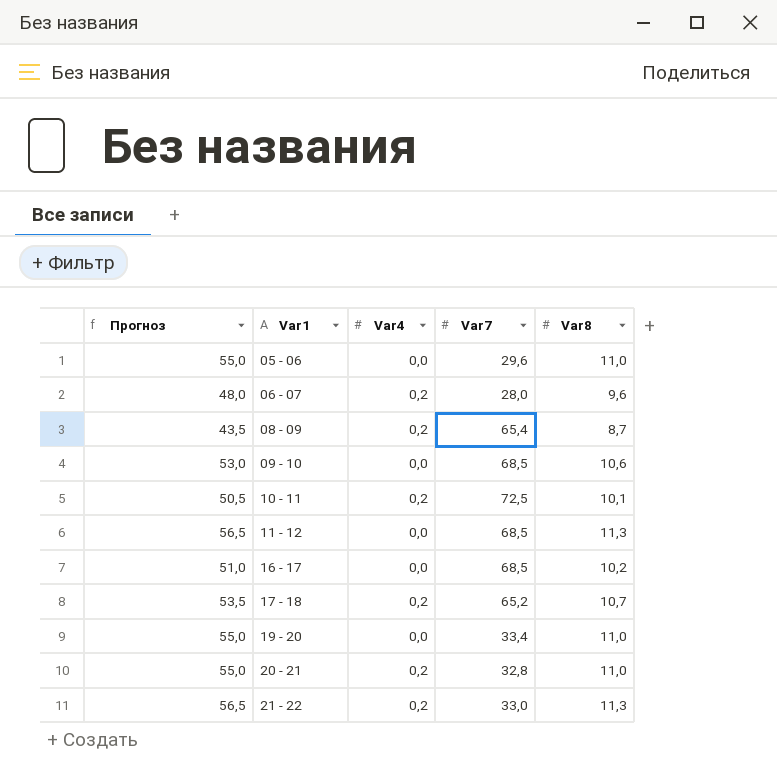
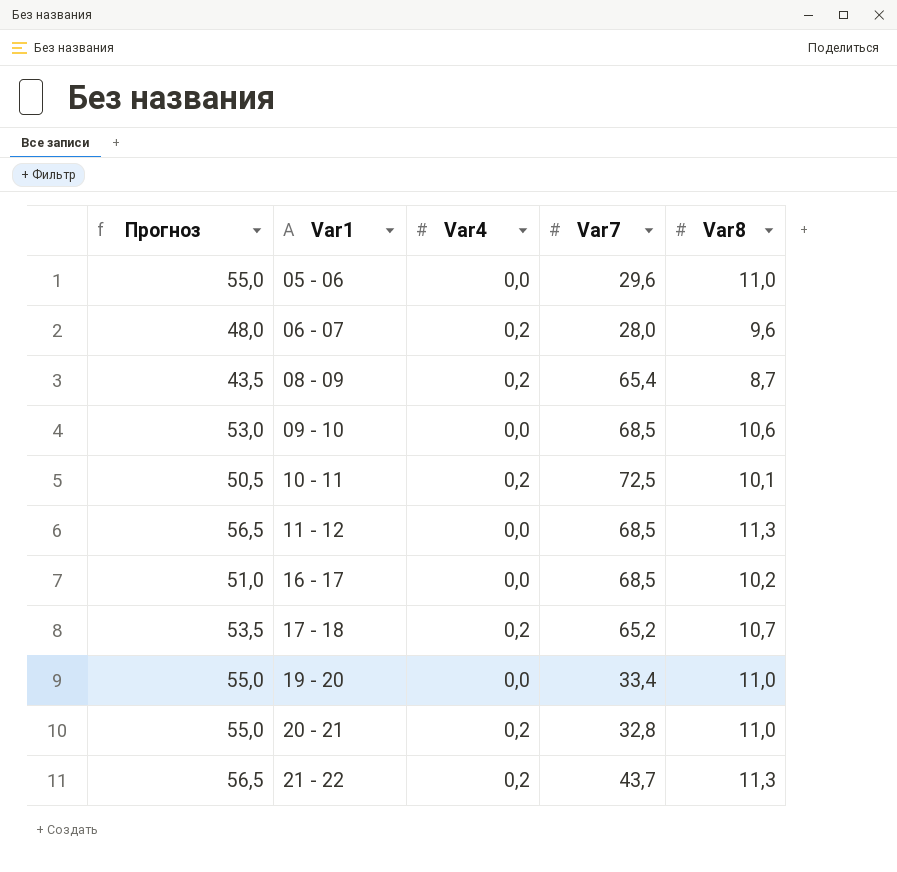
21 - 22 | Var7: 33,0 -> 43,7

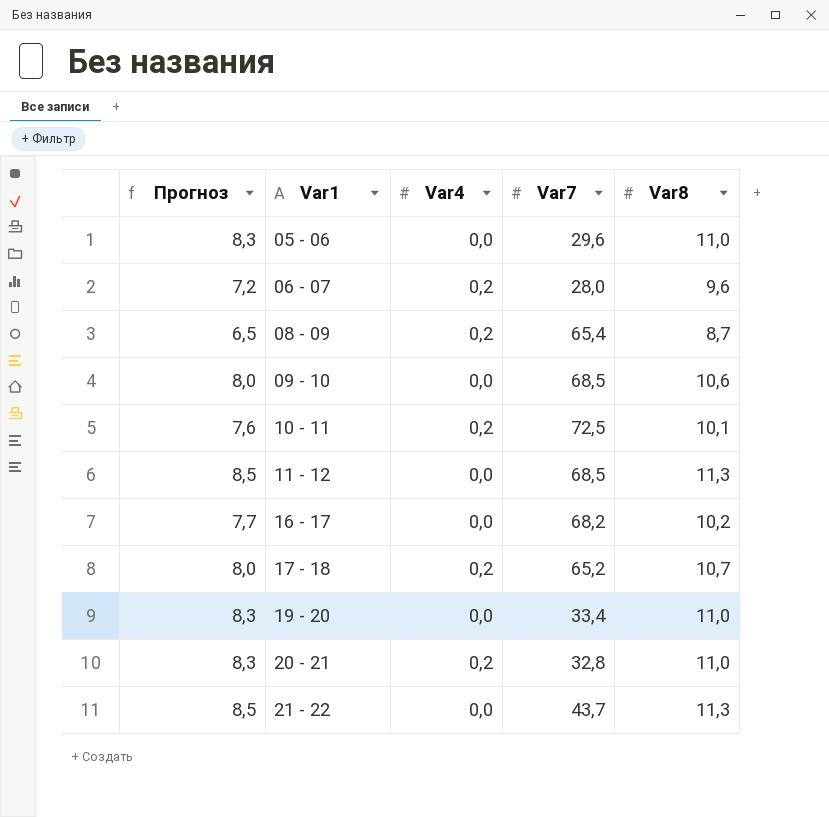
column Прогноз | formula: [Var8] * 5 -> [Var8] * 0,75
16 - 17 | Var7: 68,5 -> 68,2
21 - 22 | Var4: 0,2 -> 0,0

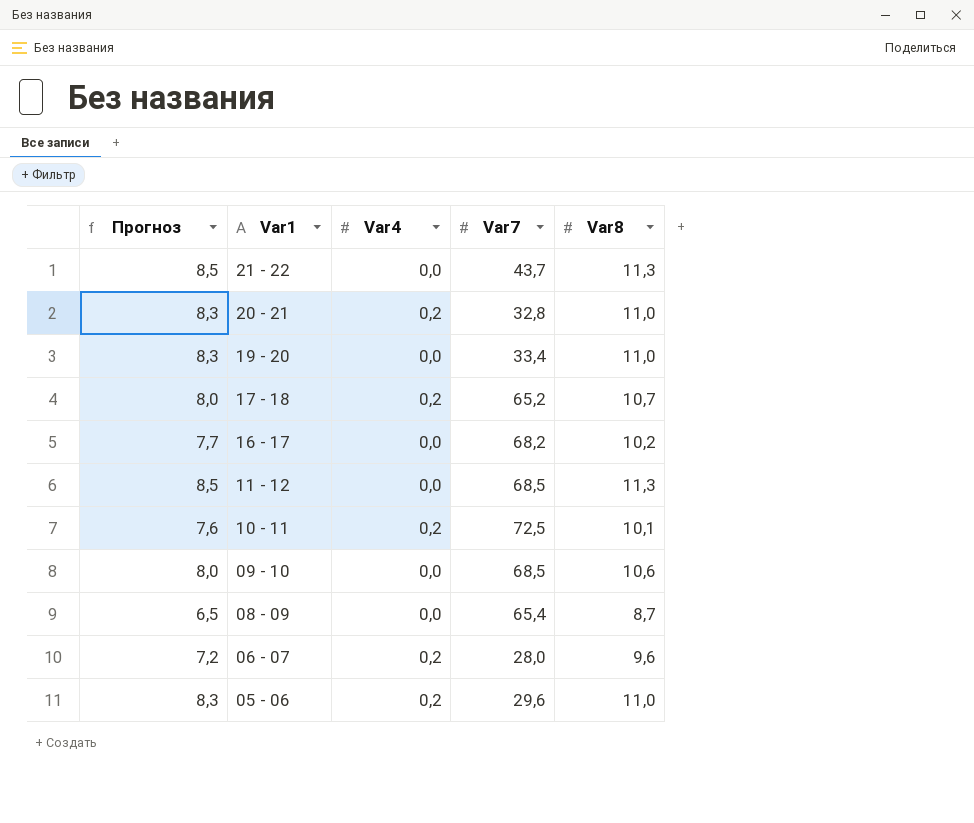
row order: Var1 ascending -> Var1 descending
08 - 09 | Var4: 0,2 -> 0,0
05 - 06 | Var4: 0,0 -> 0,2

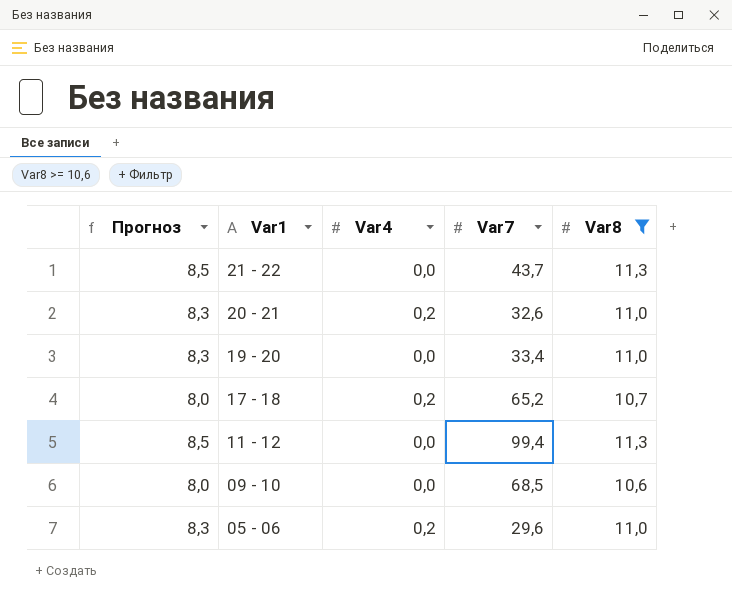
filter: none -> Var8 >= 10,6
20 - 21 | Var7: 32,8 -> 32,6
11 - 12 | Var7: 68,5 -> 99,4

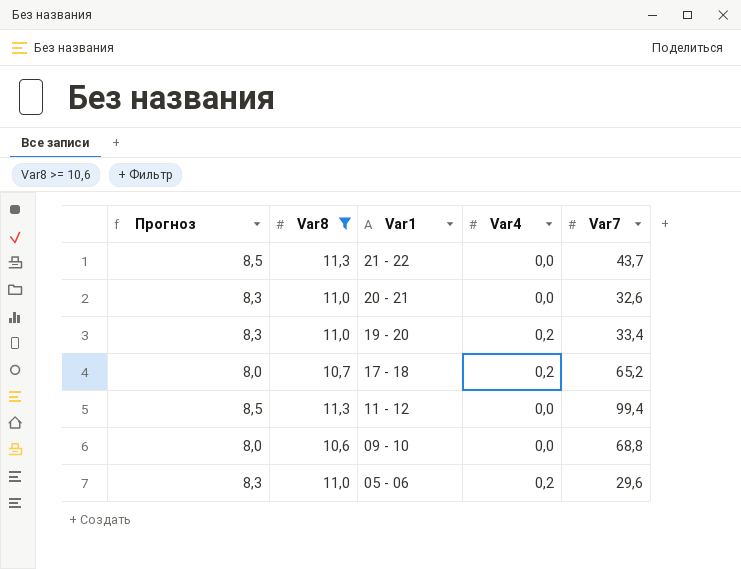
column Var8 | position: 5 -> 2
20 - 21 | Var4: 0,2 -> 0,0
19 - 20 | Var4: 0,0 -> 0,2
09 - 10 | Var7: 68,5 -> 68,8

